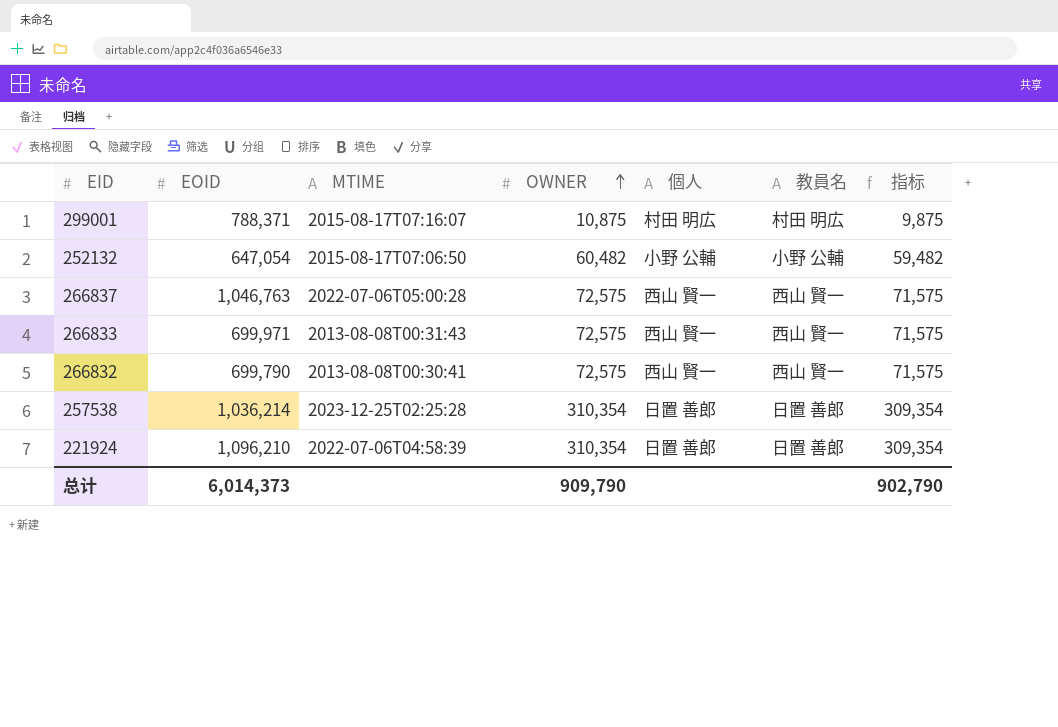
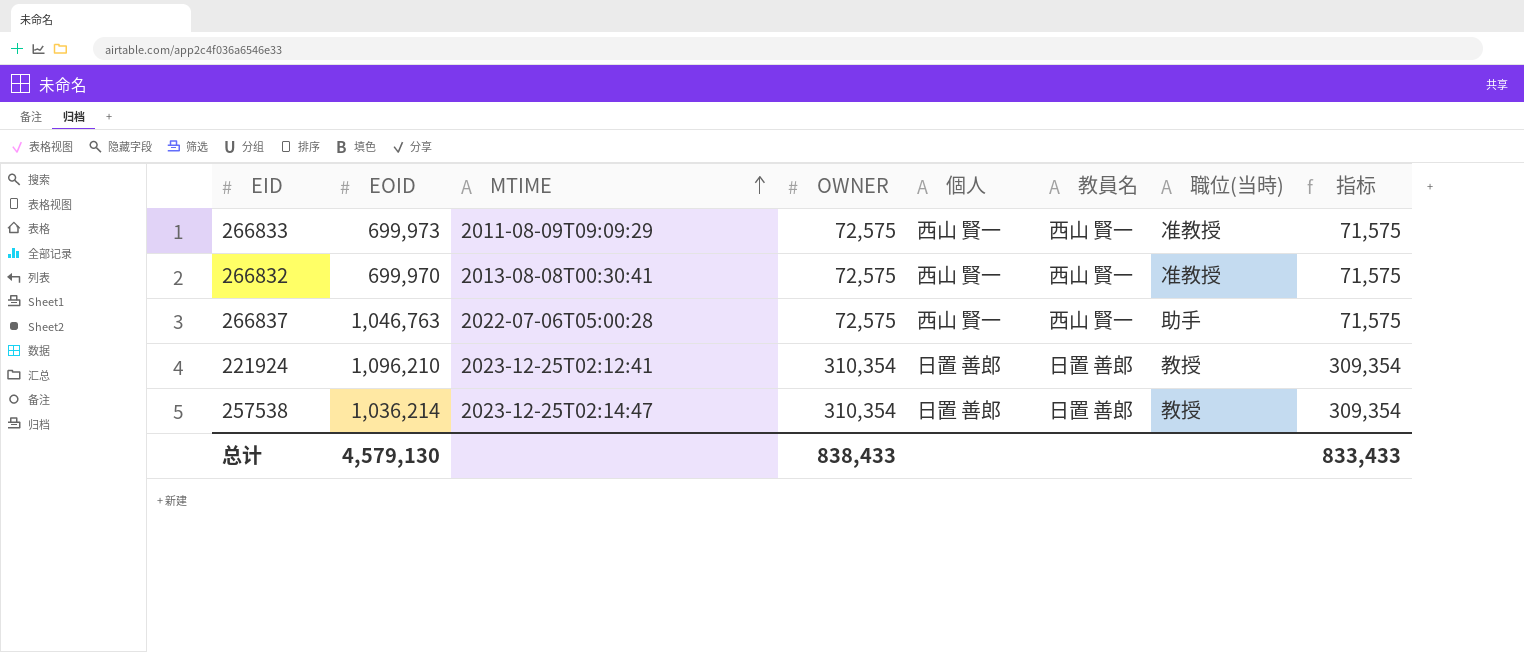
row order: OWNER ascending -> MTIME ascending
column 職位(当時) | position: none -> 7
row 299001: 788,371 | 2015-08-17T07:16:07 | 10,875 | 村田 明広 | 村田 明広 | 9,875 -> none
row 252132: 647,054 | 2015-08-17T07:06:50 | 60,482 | 小野 公輔 | 小野 公輔 | 59,482 -> none
266833 | EOID: 699,971 -> 699,973
266833 | MTIME: 2013-08-08T00:31:43 -> 2011-08-09T09:09:29
266832 | EOID: 699,790 -> 699,970
221924 | MTIME: 2022-07-06T04:58:39 -> 2023-12-25T02:12:41
257538 | MTIME: 2023-12-25T02:25:28 -> 2023-12-25T02:14:47
总计 | EOID: 6,014,373 -> 4,579,130
总计 | OWNER: 909,790 -> 838,433
总计 | 指标: 902,790 -> 833,433

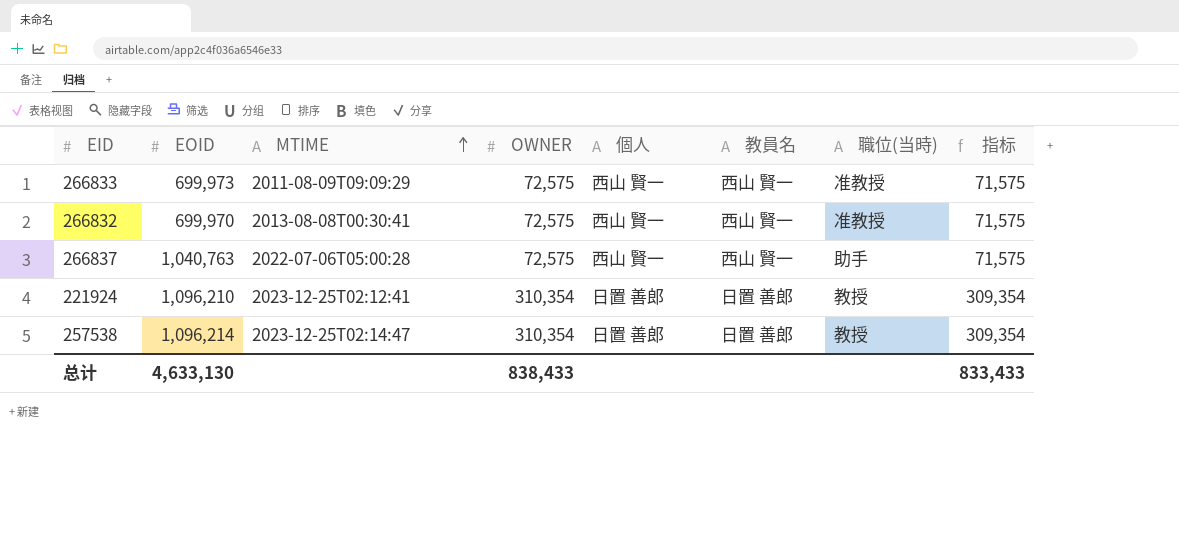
266837 | EOID: 1,046,763 -> 1,040,763
257538 | EOID: 1,036,214 -> 1,096,214
总计 | EOID: 4,579,130 -> 4,633,130

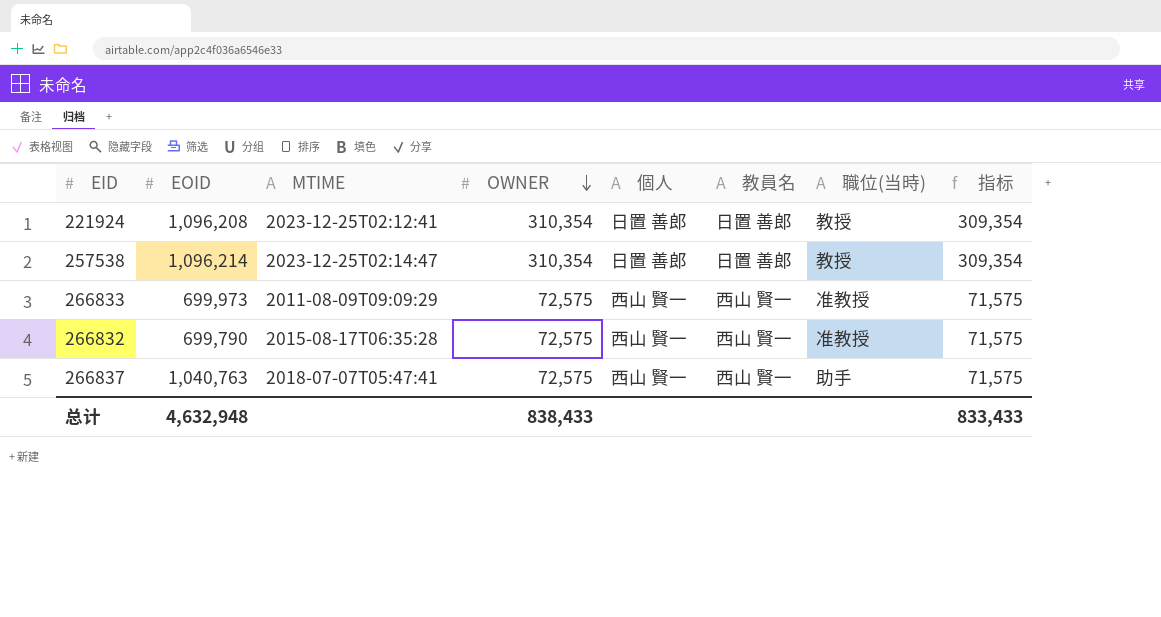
row order: MTIME ascending -> OWNER descending
221924 | EOID: 1,096,210 -> 1,096,208
266832 | EOID: 699,970 -> 699,790
266832 | MTIME: 2013-08-08T00:30:41 -> 2015-08-17T06:35:28
266837 | MTIME: 2022-07-06T05:00:28 -> 2018-07-07T05:47:41
总计 | EOID: 4,633,130 -> 4,632,948

